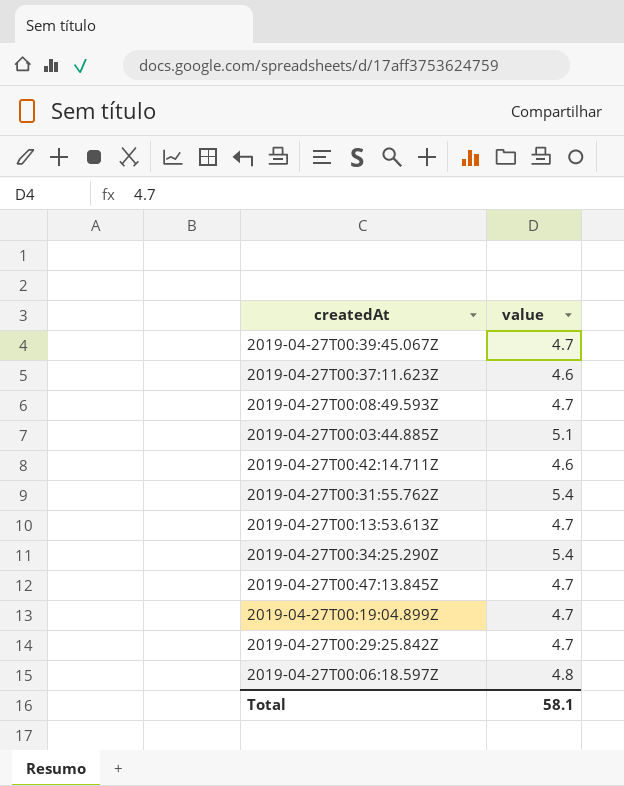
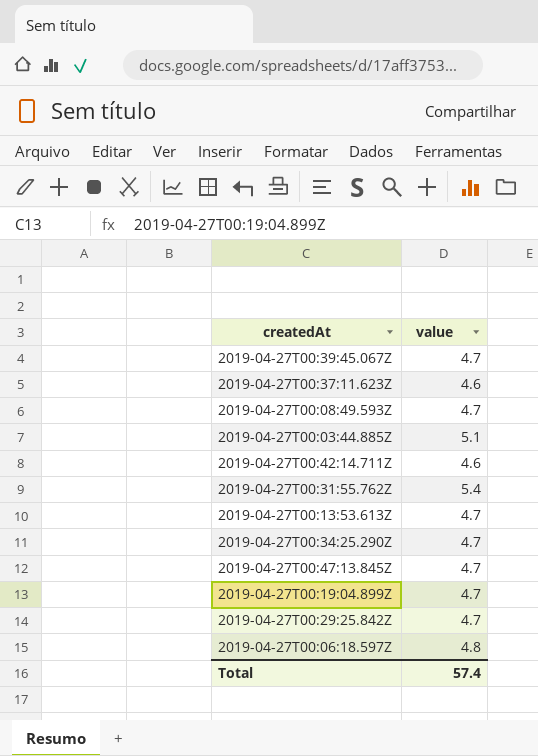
2019-04-27T00:34:25.290Z | value: 5.4 -> 4.7
Total | value: 58.1 -> 57.4

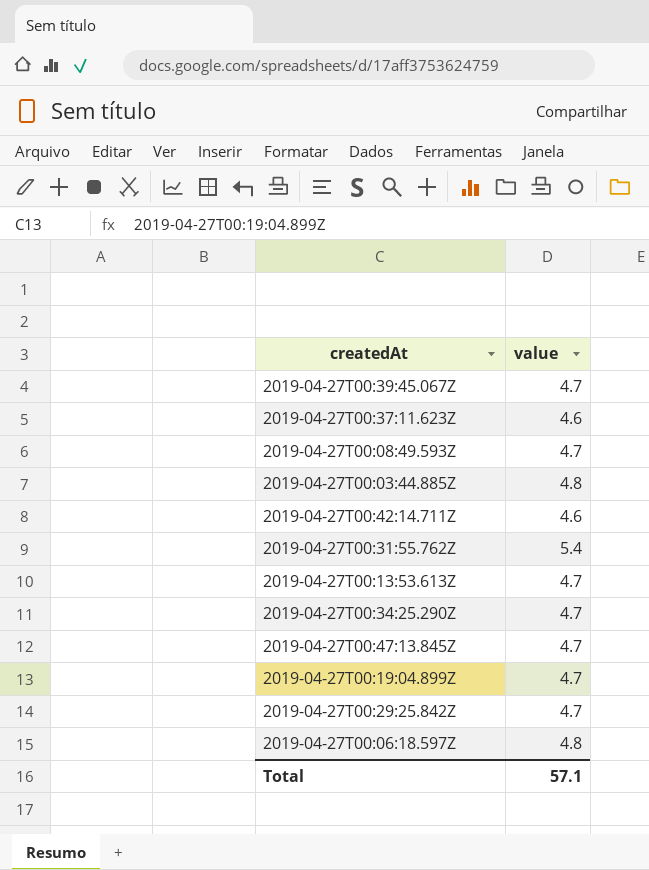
2019-04-27T00:03:44.885Z | value: 5.1 -> 4.8
Total | value: 57.4 -> 57.1

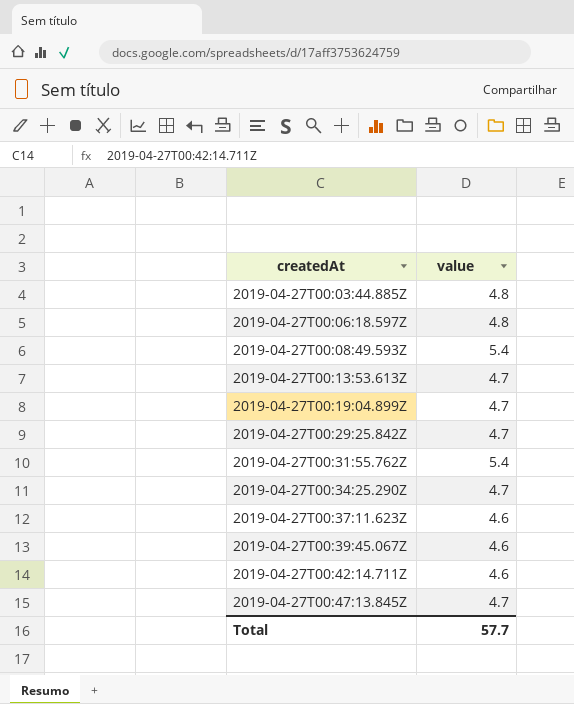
row order: none -> createdAt ascending
2019-04-27T00:08:49.593Z | value: 4.7 -> 5.4
2019-04-27T00:39:45.067Z | value: 4.7 -> 4.6
Total | value: 57.1 -> 57.7

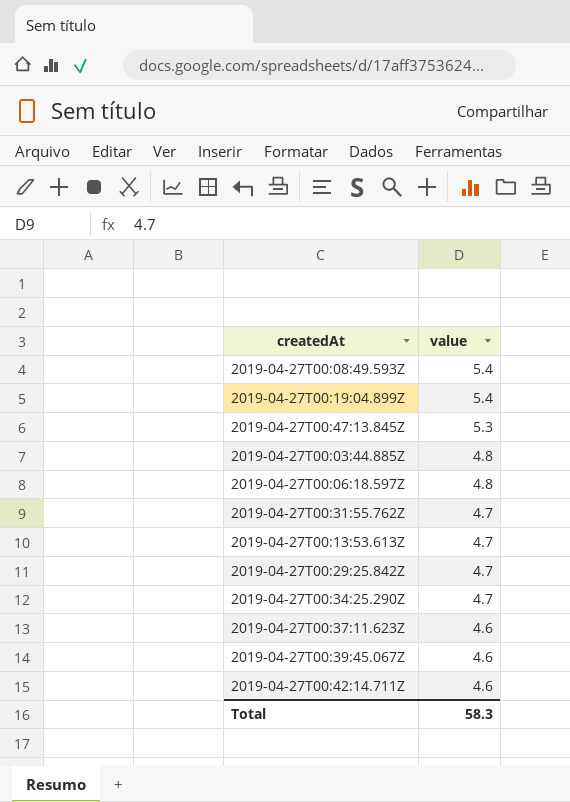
row order: createdAt ascending -> value descending
2019-04-27T00:19:04.899Z | value: 4.7 -> 5.4
2019-04-27T00:47:13.845Z | value: 4.7 -> 5.3
2019-04-27T00:31:55.762Z | value: 5.4 -> 4.7
Total | value: 57.7 -> 58.3

